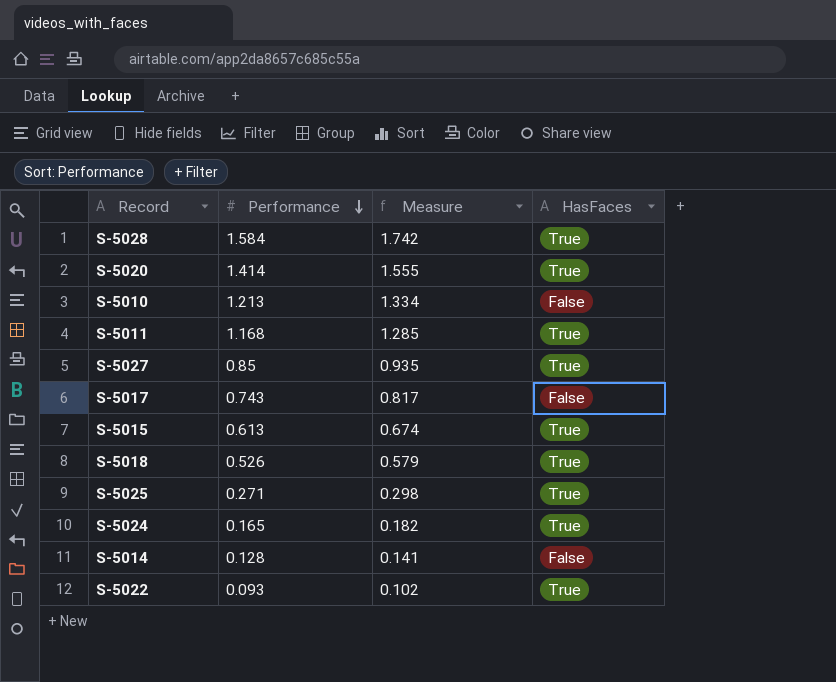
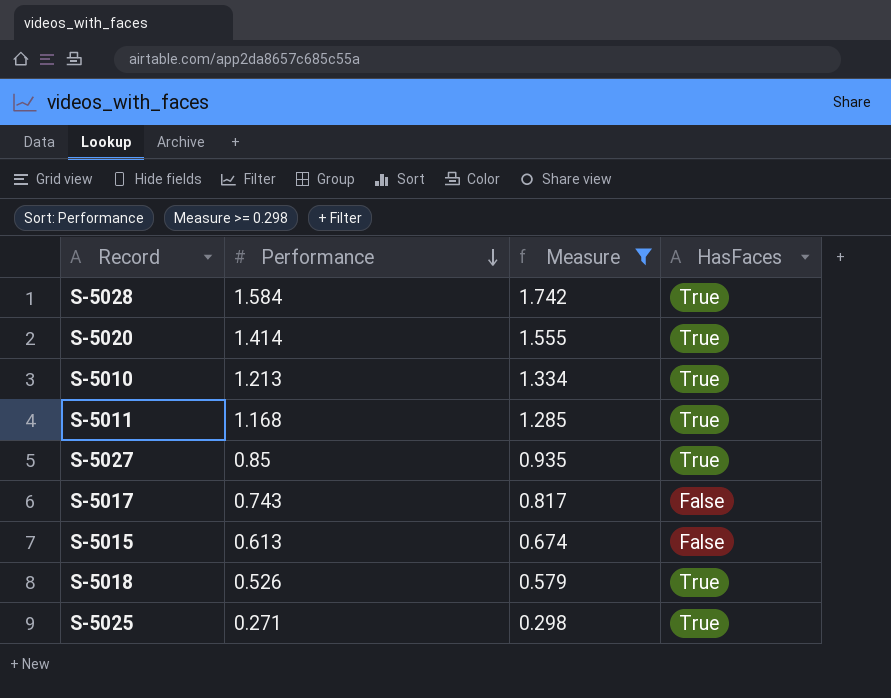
filter: none -> Measure >= 0.298
S-5010 | HasFaces: False -> True
S-5015 | HasFaces: True -> False

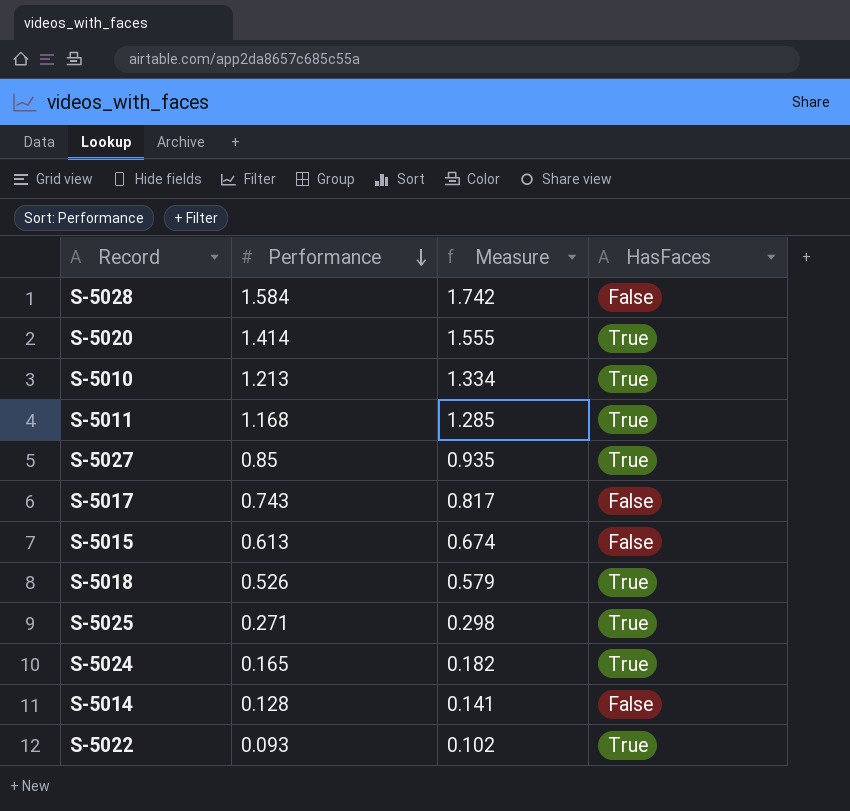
filter: Measure >= 0.298 -> none
S-5028 | HasFaces: True -> False

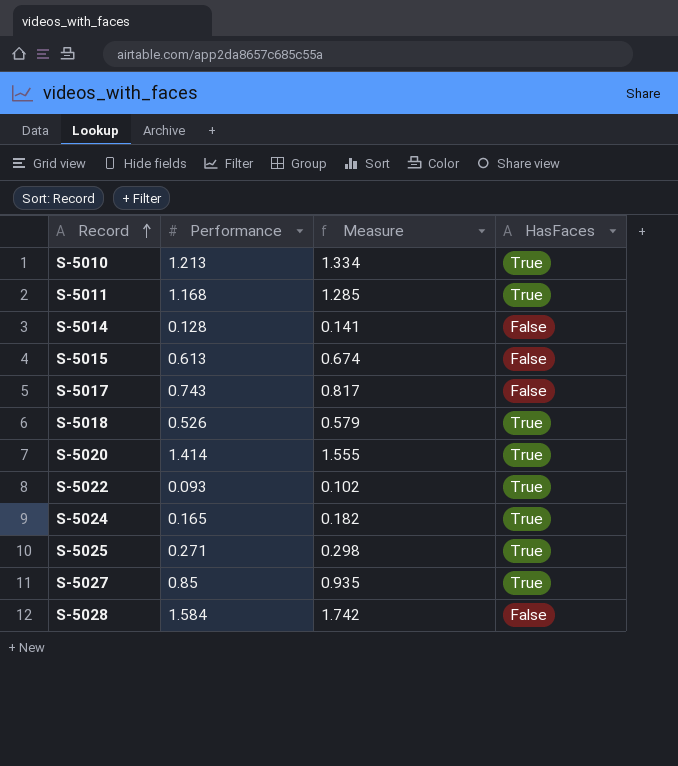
row order: Performance descending -> Record ascending

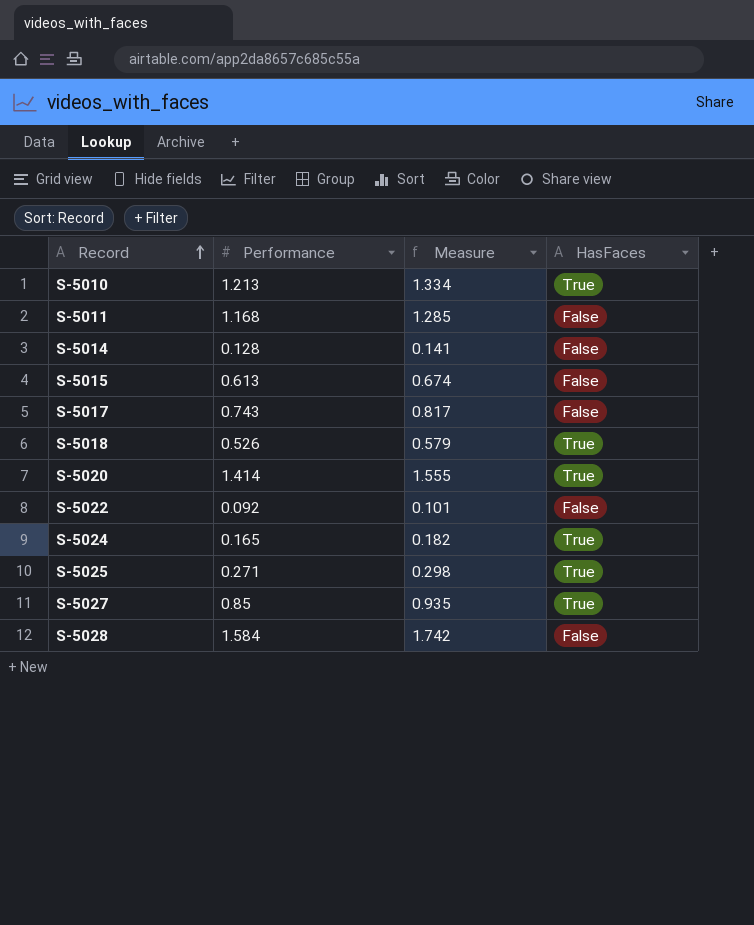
S-5011 | HasFaces: True -> False
S-5022 | Performance: 0.093 -> 0.092
S-5022 | Measure: 0.102 -> 0.101
S-5022 | HasFaces: True -> False

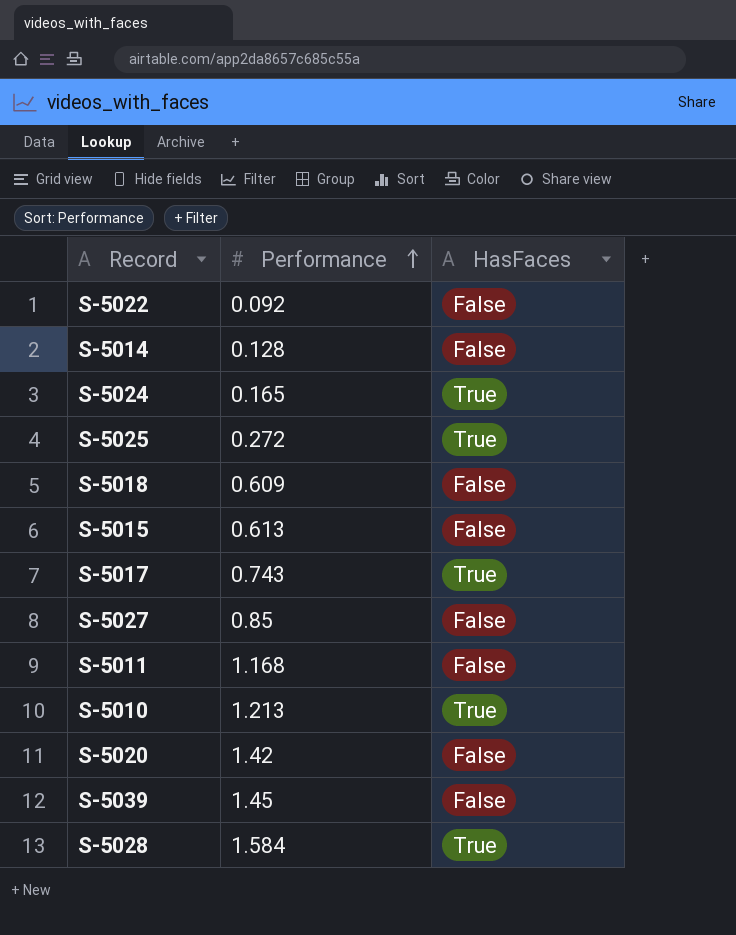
row order: Record ascending -> Performance ascending
column Measure | formula: [Performance] * 1.1 -> none
S-5025 | Performance: 0.271 -> 0.272
S-5018 | Performance: 0.526 -> 0.609
S-5018 | HasFaces: True -> False
S-5017 | HasFaces: False -> True
S-5027 | HasFaces: True -> False
S-5020 | Performance: 1.414 -> 1.42
S-5020 | HasFaces: True -> False
row S-5039: none -> 1.45 | False
S-5028 | HasFaces: False -> True

